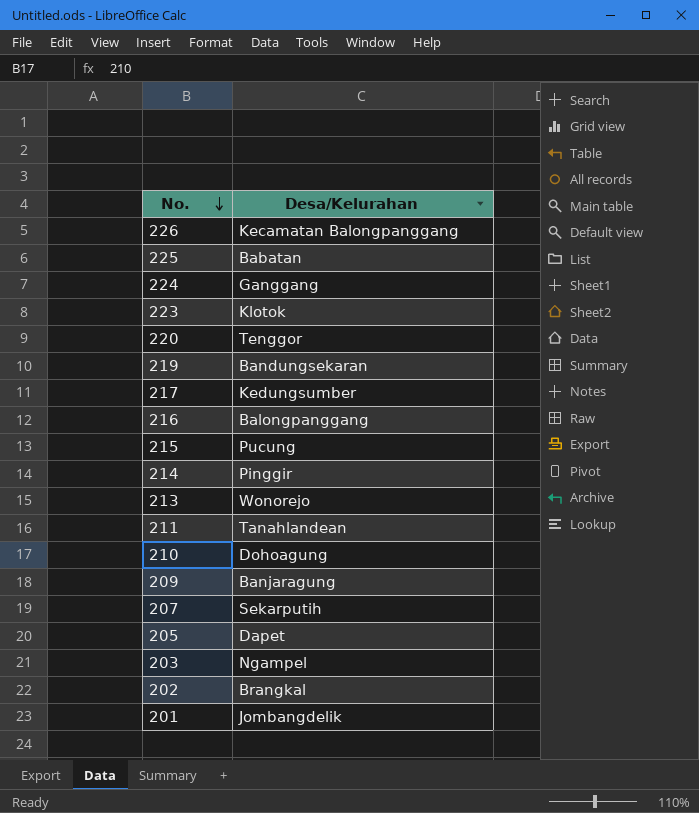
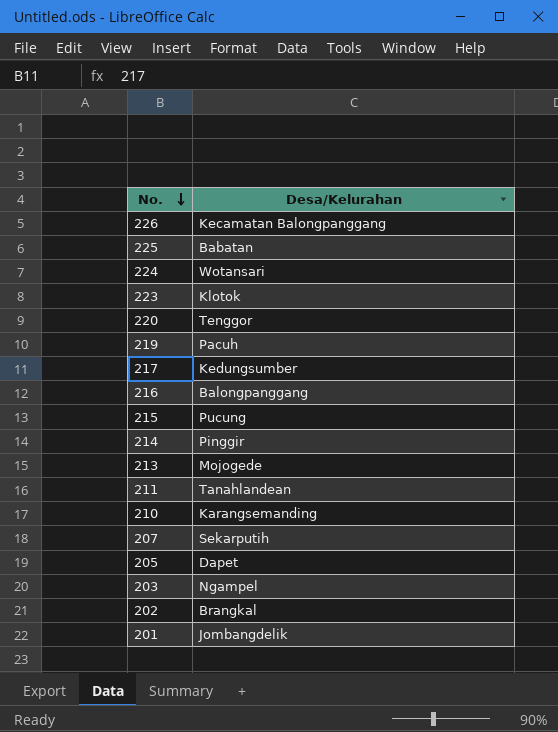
row 209: Banjaragung -> none
224 | Desa/Kelurahan: Ganggang -> Wotansari
219 | Desa/Kelurahan: Bandungsekaran -> Pacuh
213 | Desa/Kelurahan: Wonorejo -> Mojogede
210 | Desa/Kelurahan: Dohoagung -> Karangsemanding

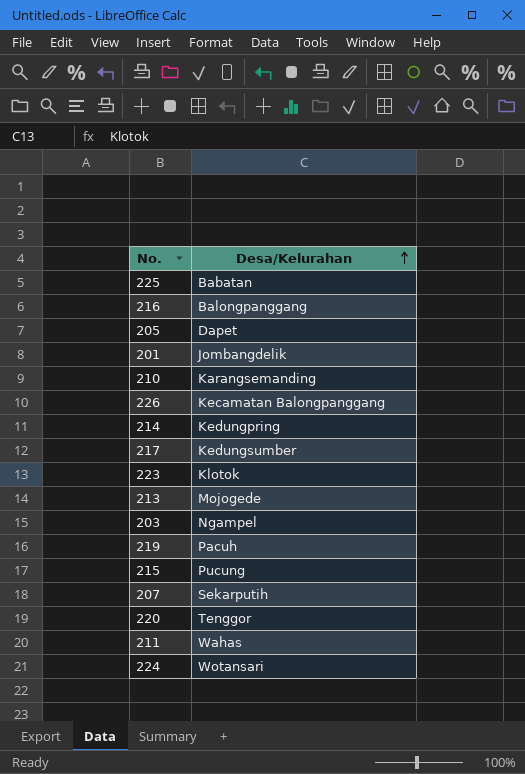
row order: No. descending -> Desa/Kelurahan ascending
row 202: Brangkal -> none
214 | Desa/Kelurahan: Pinggir -> Kedungpring
211 | Desa/Kelurahan: Tanahlandean -> Wahas

